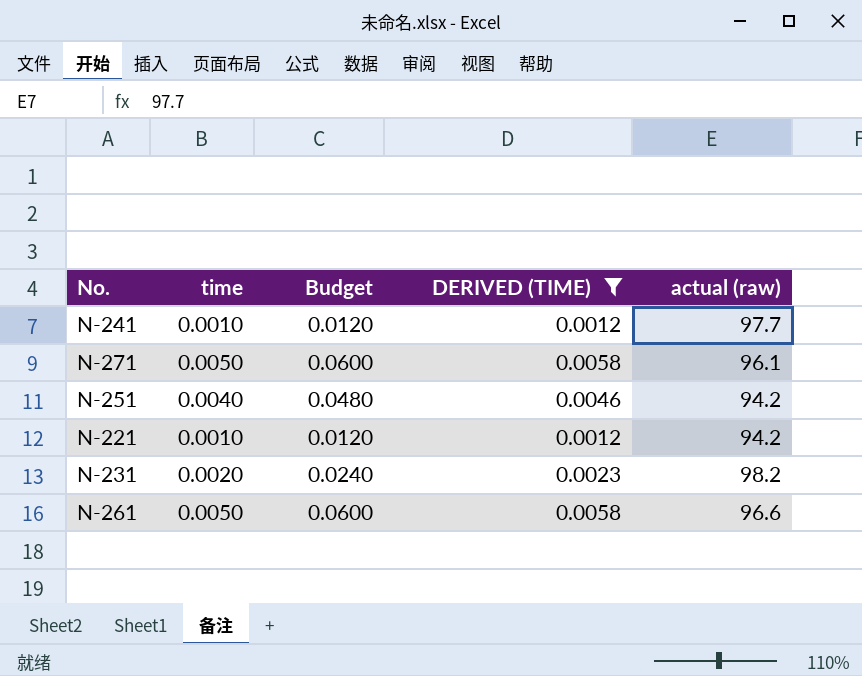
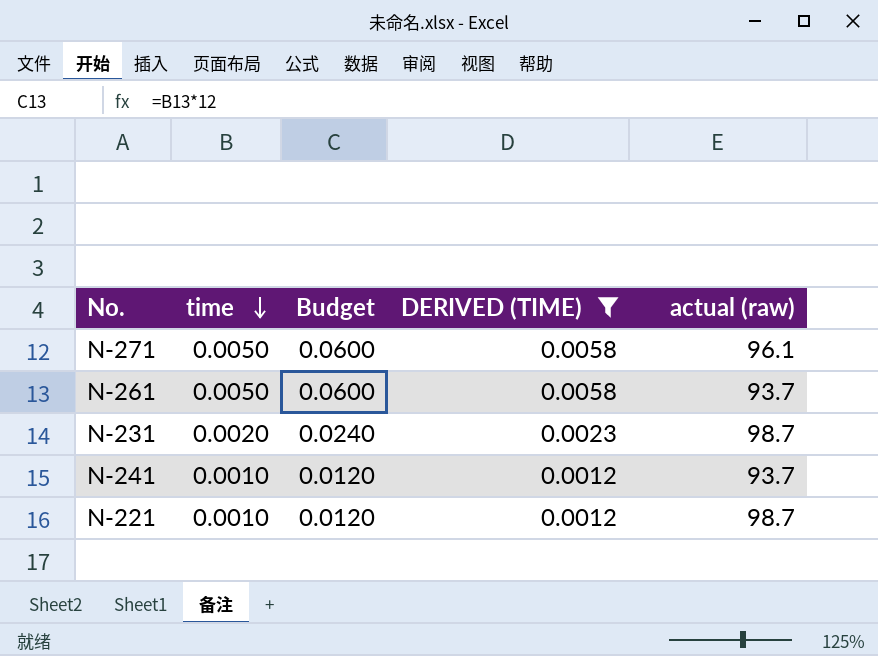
row order: none -> time descending
row N-251: 0.0040 | 0.0480 | 0.0046 | 94.2 -> none
N-261 | actual (raw): 96.6 -> 93.7
N-231 | actual (raw): 98.2 -> 98.7
N-241 | actual (raw): 97.7 -> 93.7
N-221 | actual (raw): 94.2 -> 98.7

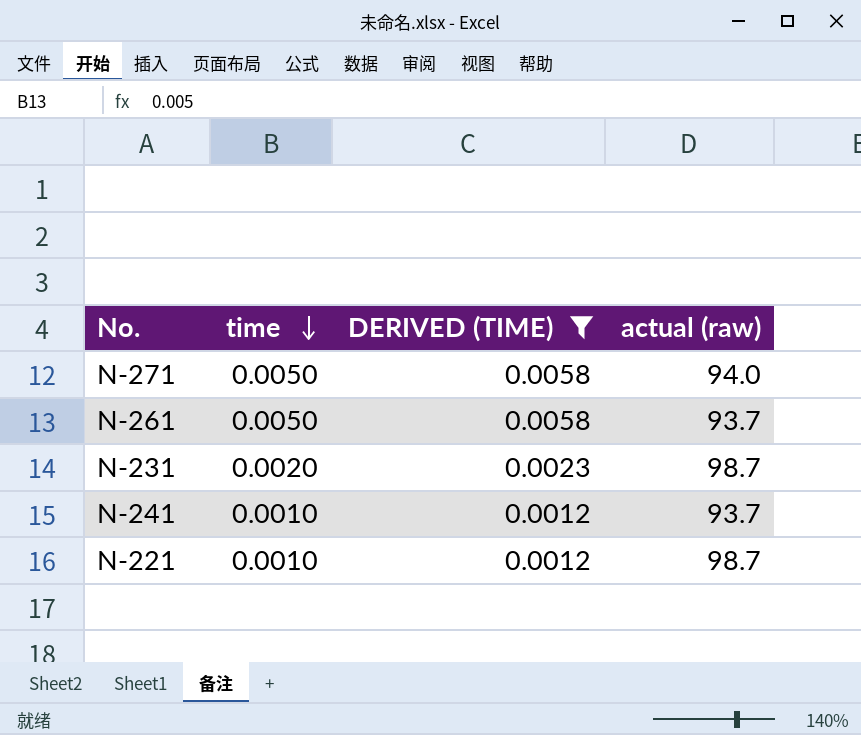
column Budget | formula: [time] * 12 -> none
N-271 | actual (raw): 96.1 -> 94.0

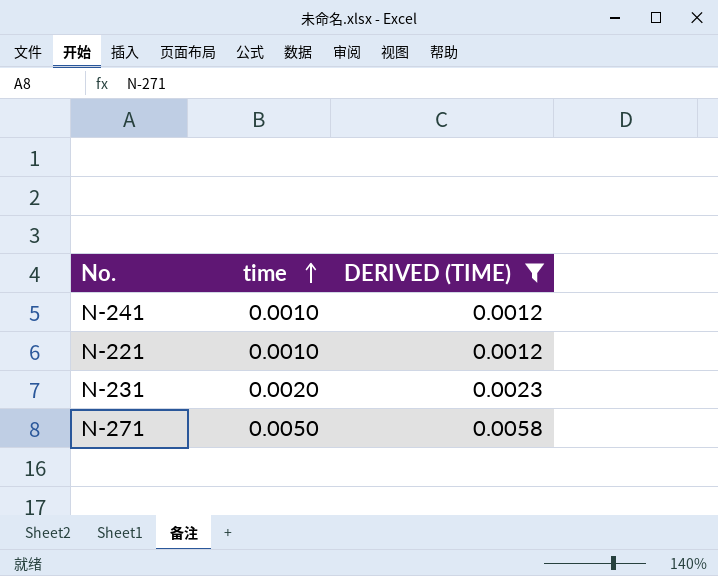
row order: time descending -> time ascending
column actual (raw) | position: 4 -> none
row N-261: 0.0050 | 0.0058 | 93.7 -> none

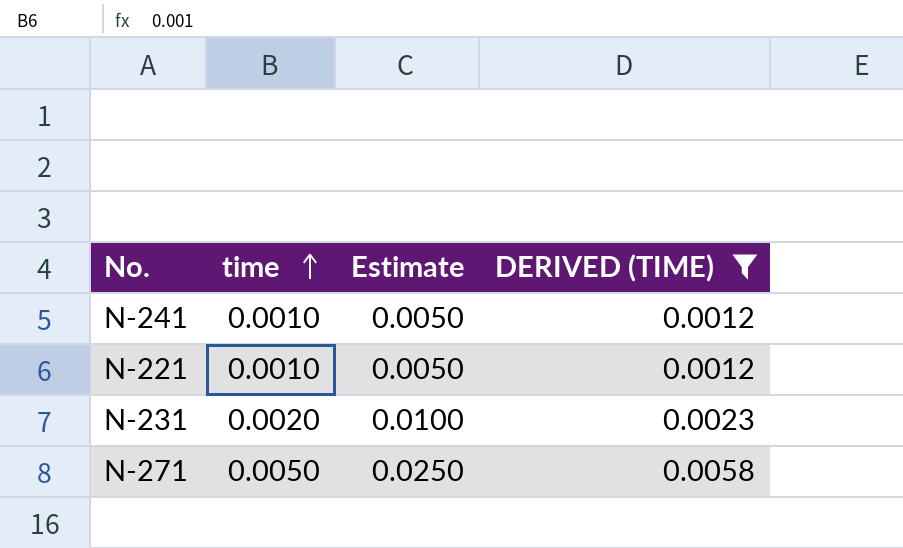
column Estimate | formula: none -> [time] * 5

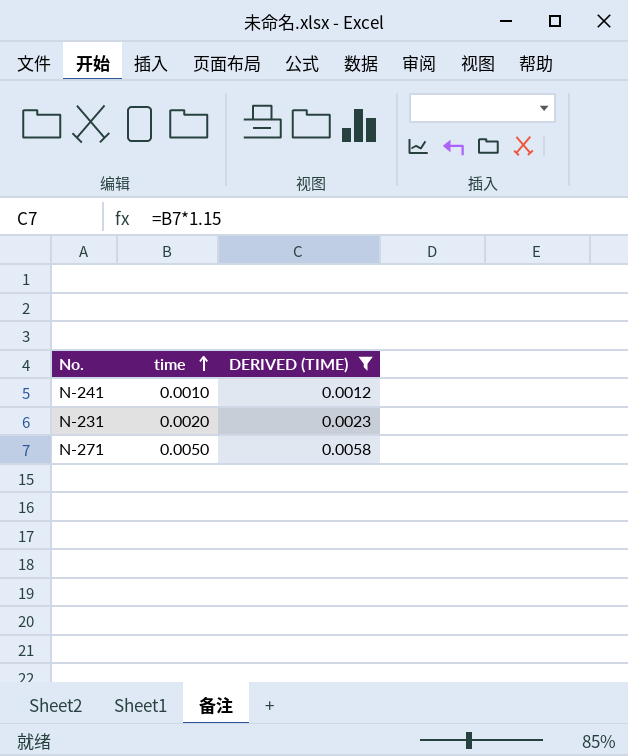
column Estimate | formula: [time] * 5 -> none
row N-221: 0.0010 | 0.0050 | 0.0012 -> none

